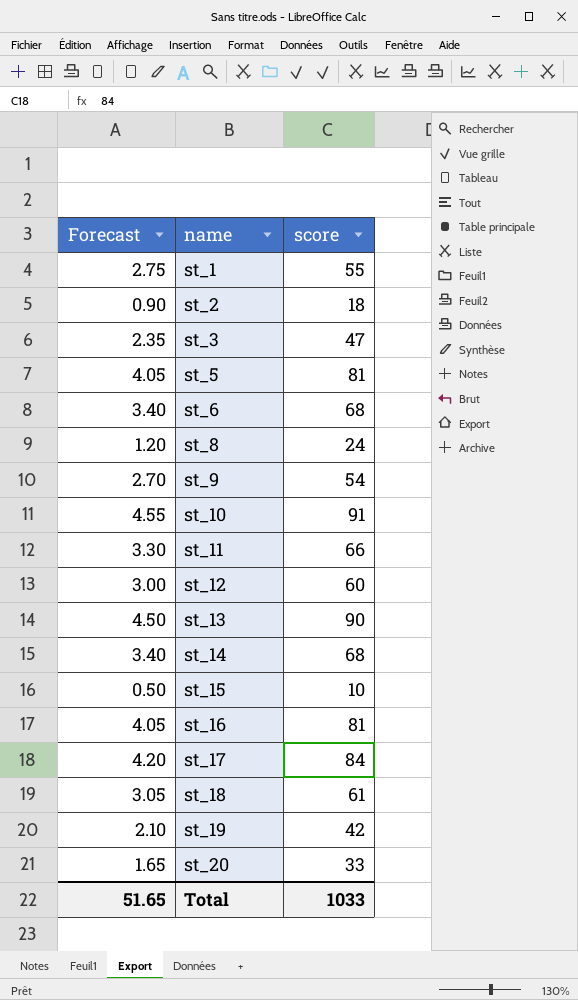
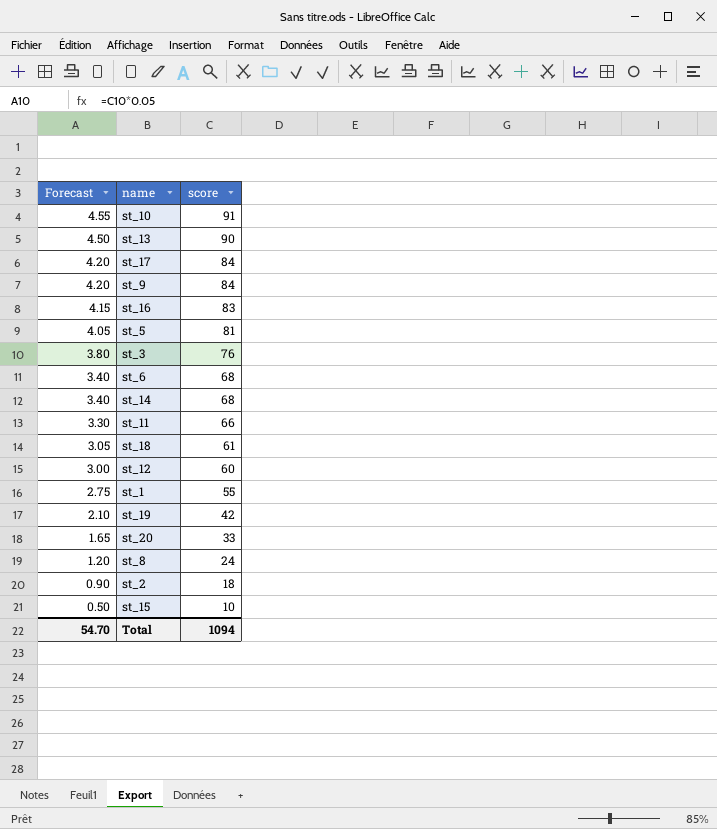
row order: name ascending -> Forecast descending
st_9 | Forecast: 2.70 -> 4.20
st_9 | score: 54 -> 84
st_16 | Forecast: 4.05 -> 4.15
st_16 | score: 81 -> 83
st_3 | Forecast: 2.35 -> 3.80
st_3 | score: 47 -> 76
Total | Forecast: 51.65 -> 54.70
Total | score: 1033 -> 1094

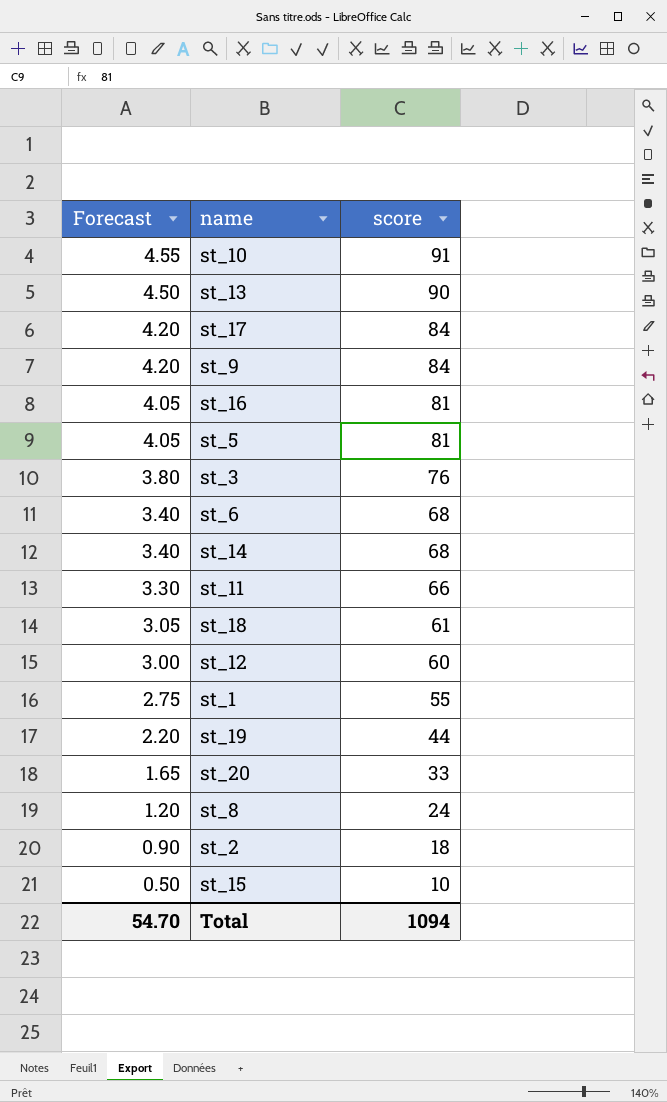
st_16 | Forecast: 4.15 -> 4.05
st_16 | score: 83 -> 81
st_19 | Forecast: 2.10 -> 2.20
st_19 | score: 42 -> 44

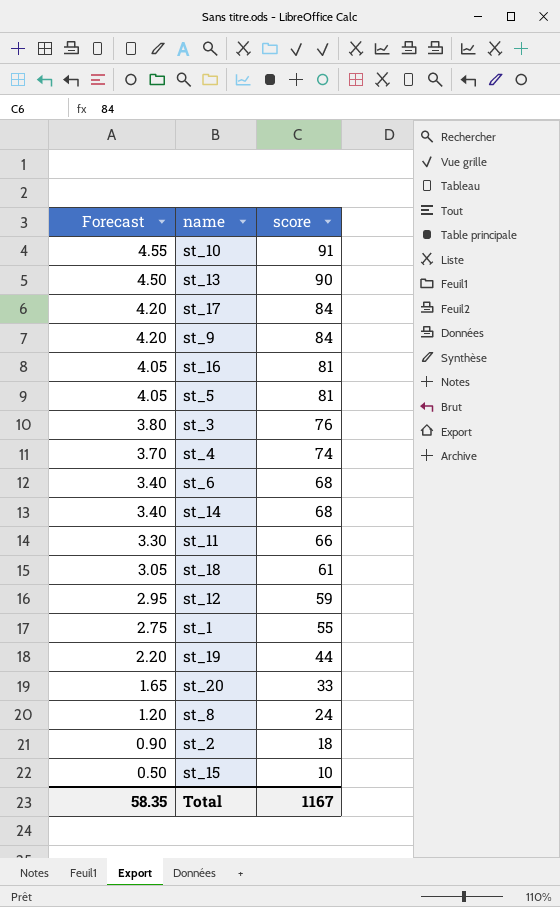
row st_4: none -> 3.70 | 74
st_12 | Forecast: 3.00 -> 2.95
st_12 | score: 60 -> 59
Total | Forecast: 54.70 -> 58.35
Total | score: 1094 -> 1167

